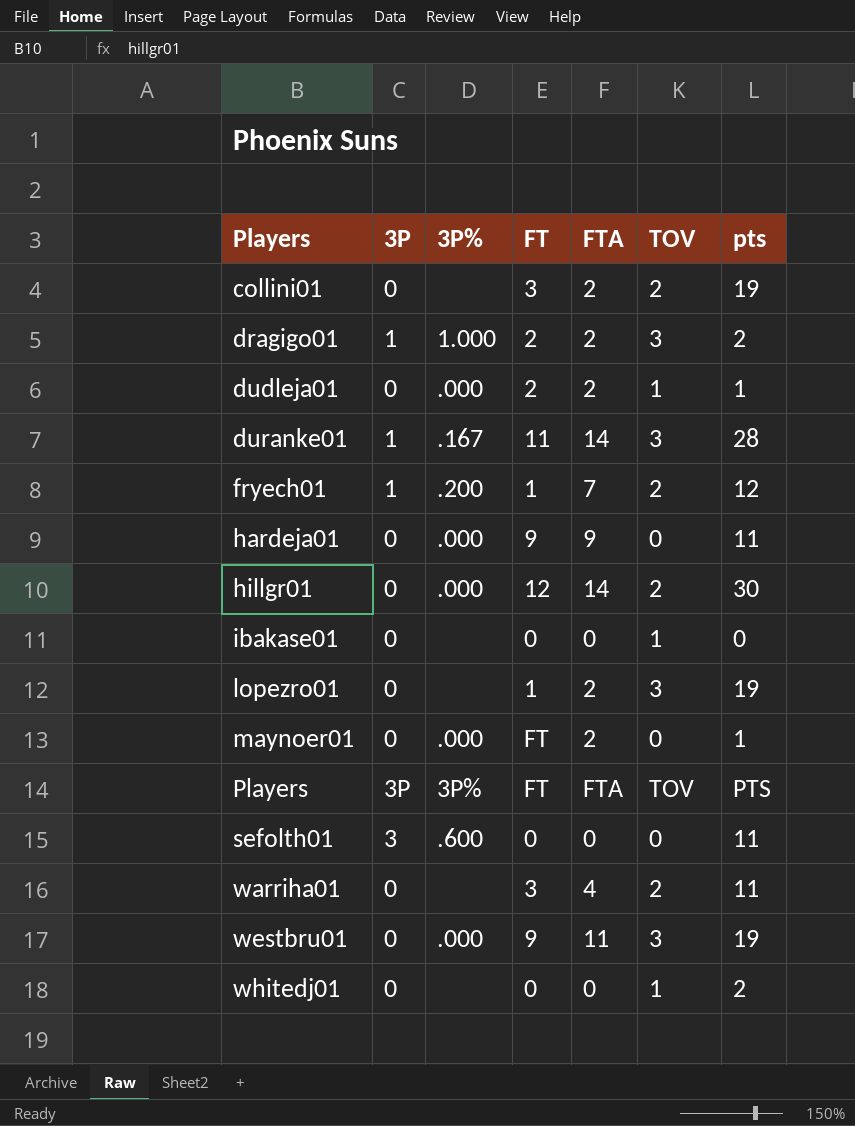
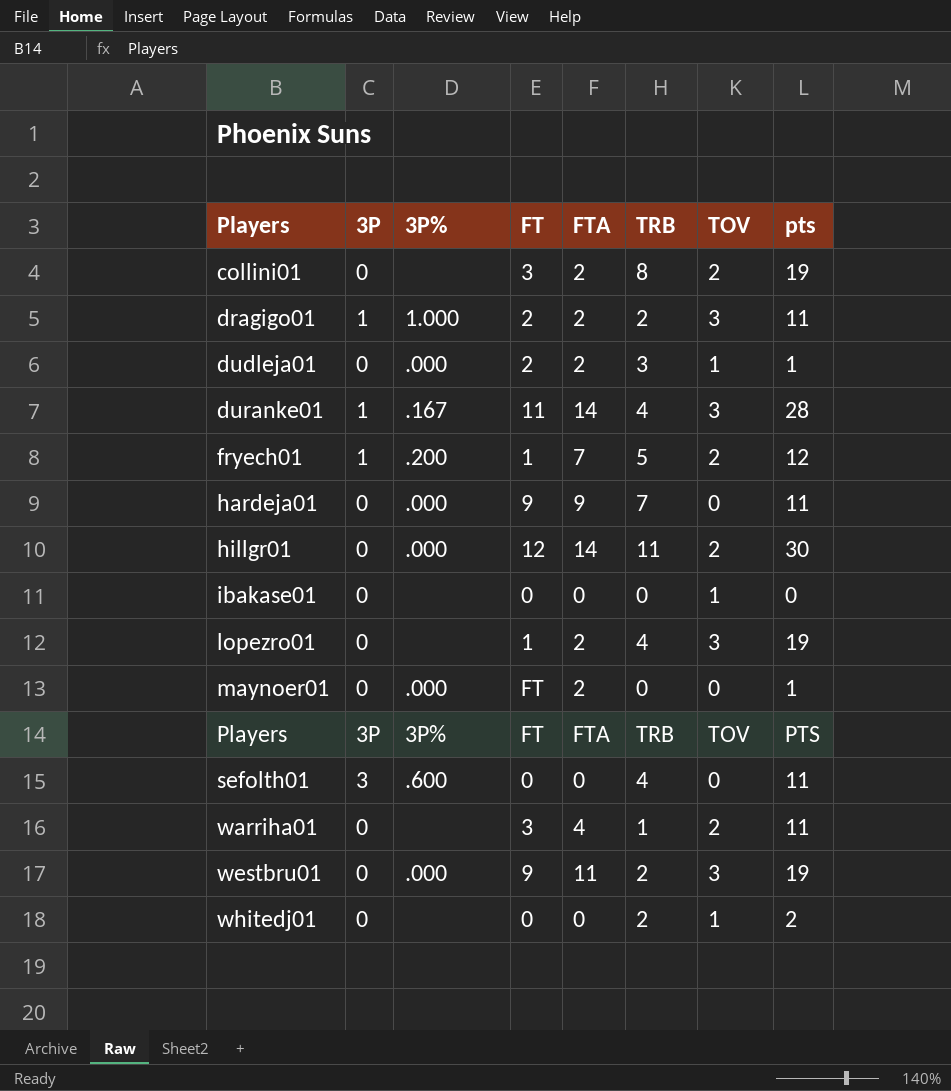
column TRB | position: none -> 6
dragigo01 | pts: 2 -> 11

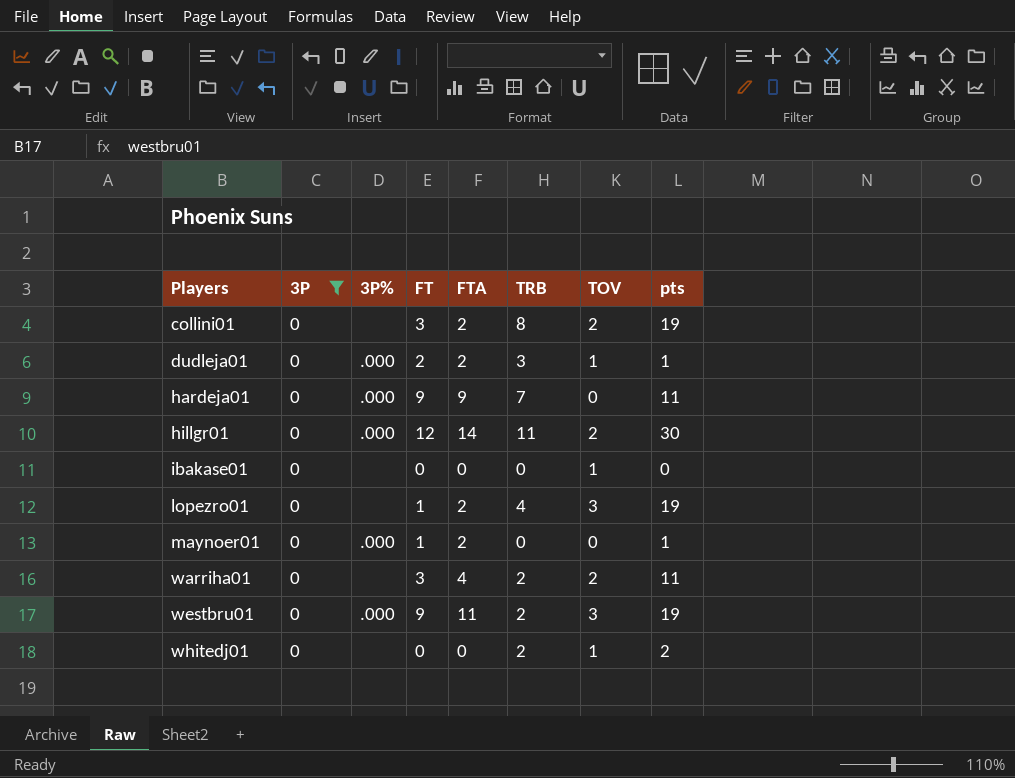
filter: none -> 3P = 0
maynoer01 | FT: FT -> 1
warriha01 | TRB: 1 -> 2

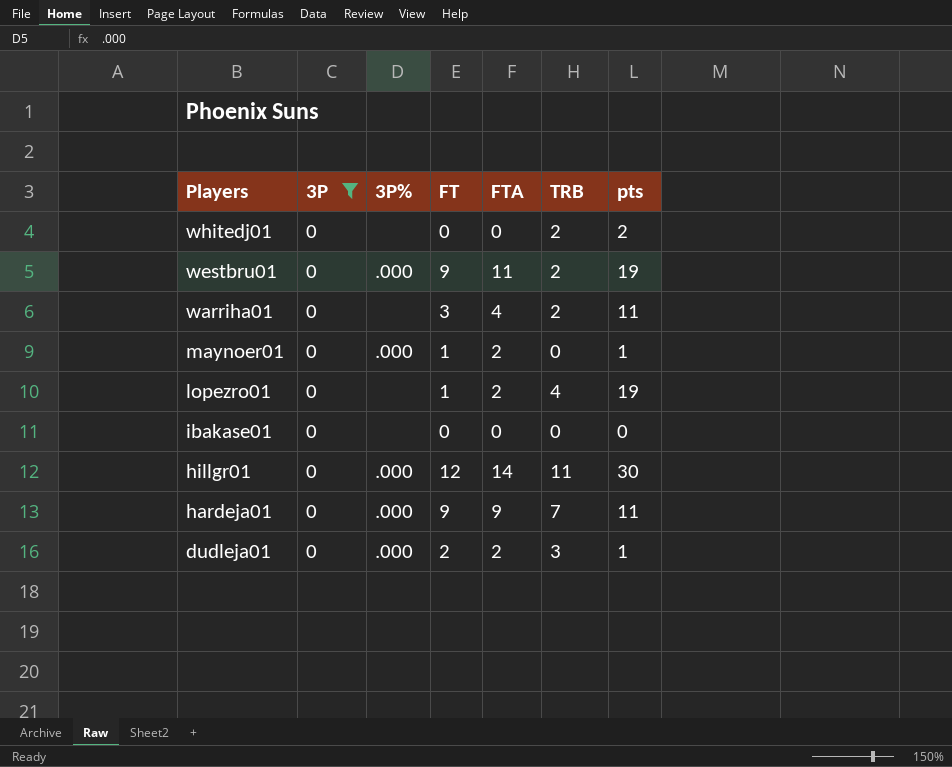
row order: Players ascending -> Players descending
column TOV | position: 7 -> none
row collini01: 0 | none | 3 | 2 | 8 | 2 | 19 -> none

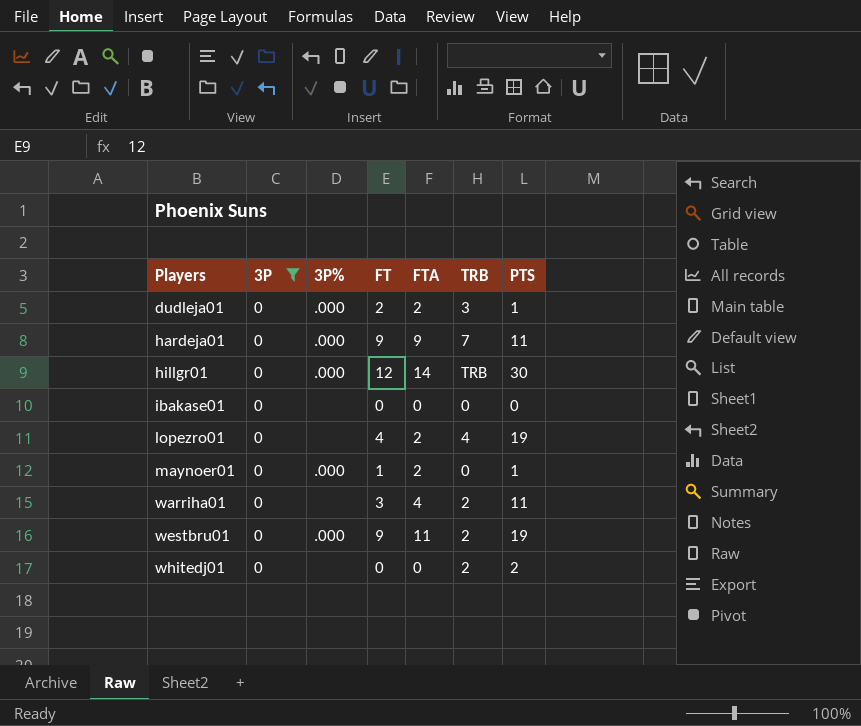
row order: Players descending -> Players ascending
column name: pts -> PTS
hillgr01 | TRB: 11 -> TRB
lopezro01 | FT: 1 -> 4

